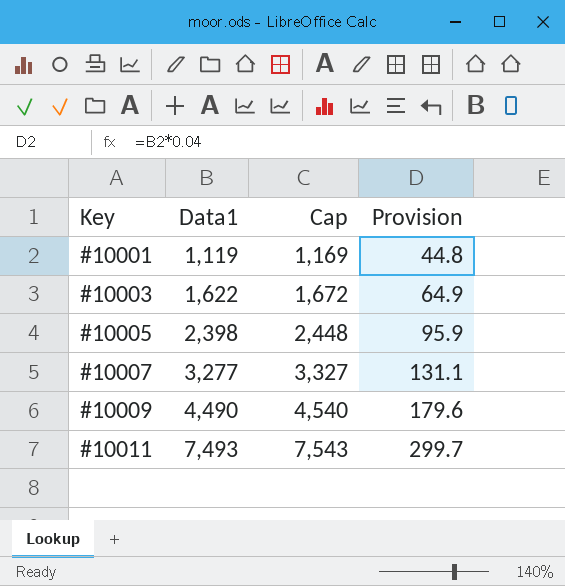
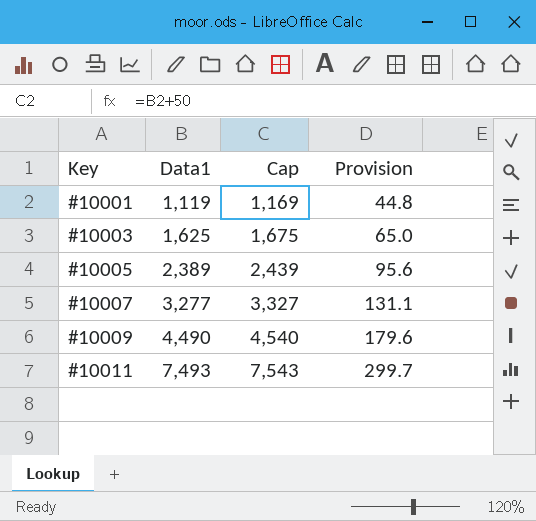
#10003 | Data1: 1,622 -> 1,625
#10003 | Cap: 1,672 -> 1,675
#10003 | Provision: 64.9 -> 65.0
#10005 | Data1: 2,398 -> 2,389
#10005 | Cap: 2,448 -> 2,439
#10005 | Provision: 95.9 -> 95.6

